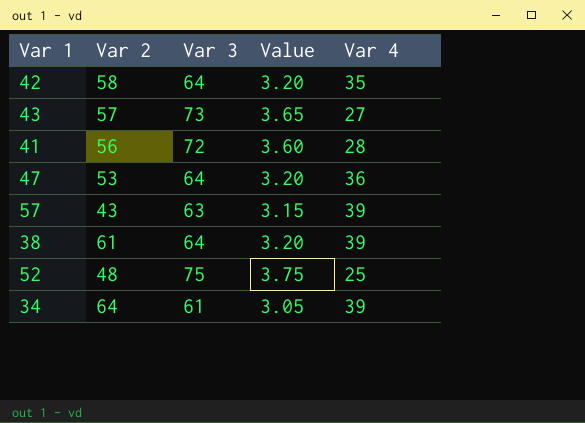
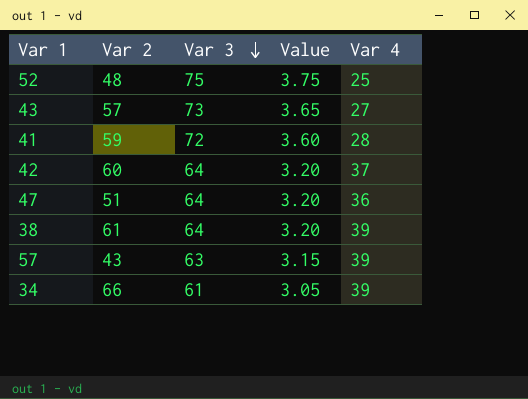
row order: none -> Var 3 descending
41 | Var 2: 56 -> 59
42 | Var 2: 58 -> 60
42 | Var 4: 35 -> 37
47 | Var 2: 53 -> 51
34 | Var 2: 64 -> 66

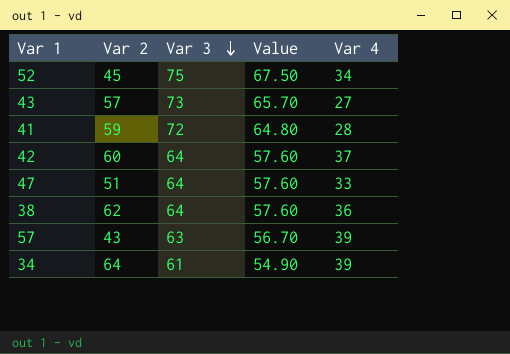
column Value | formula: [Var 3] * 0.05 -> [Var 3] * 0.9
52 | Var 2: 48 -> 45
52 | Var 4: 25 -> 34
47 | Var 4: 36 -> 33
38 | Var 2: 61 -> 62
38 | Var 4: 39 -> 36
34 | Var 2: 66 -> 64

